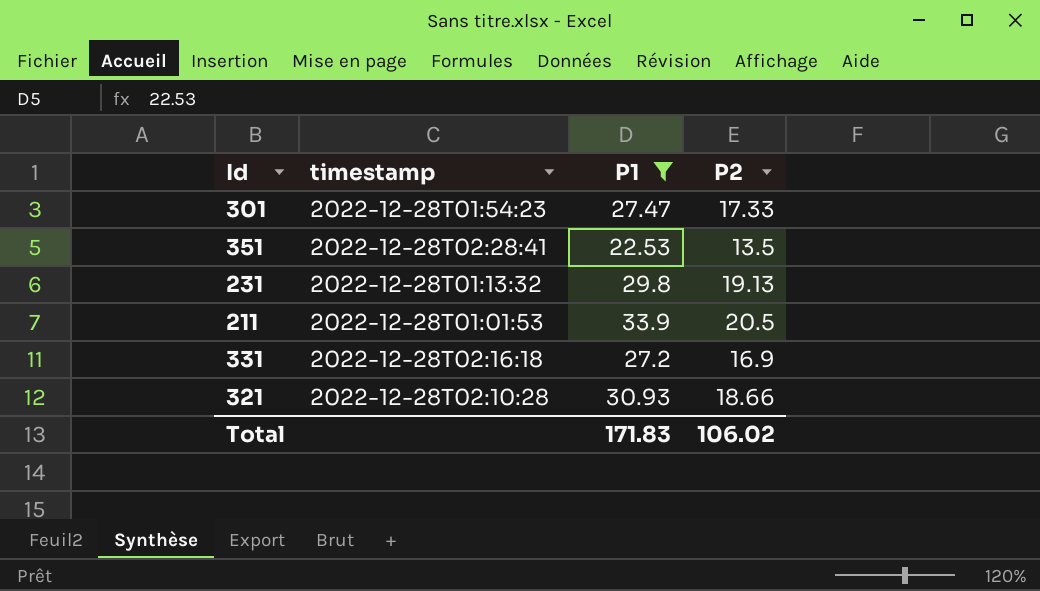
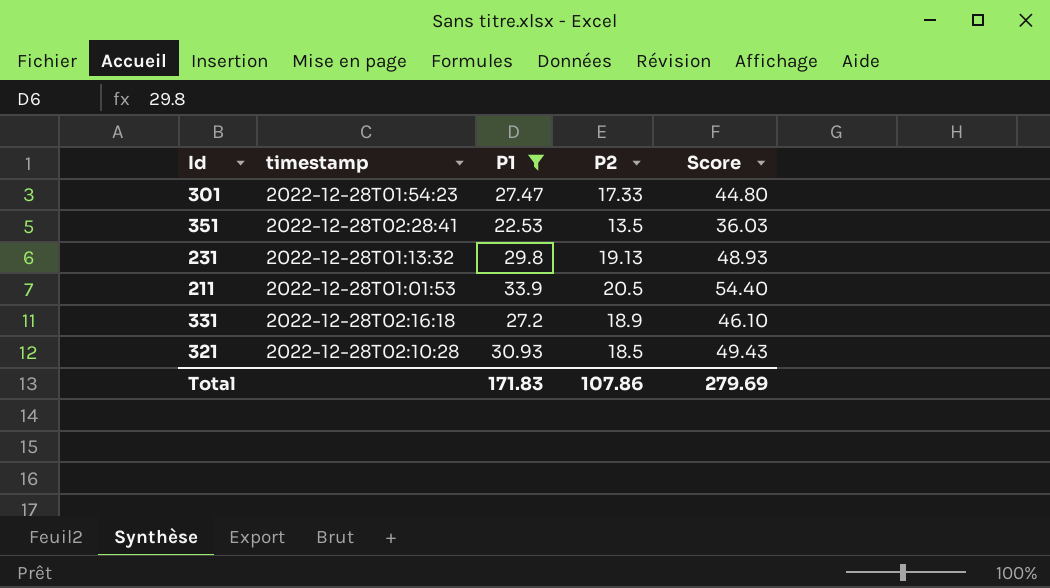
column Score | formula: none -> [P1] + [P2]
331 | P2: 16.9 -> 18.9
321 | P2: 18.66 -> 18.5
Total | P2: 106.02 -> 107.86

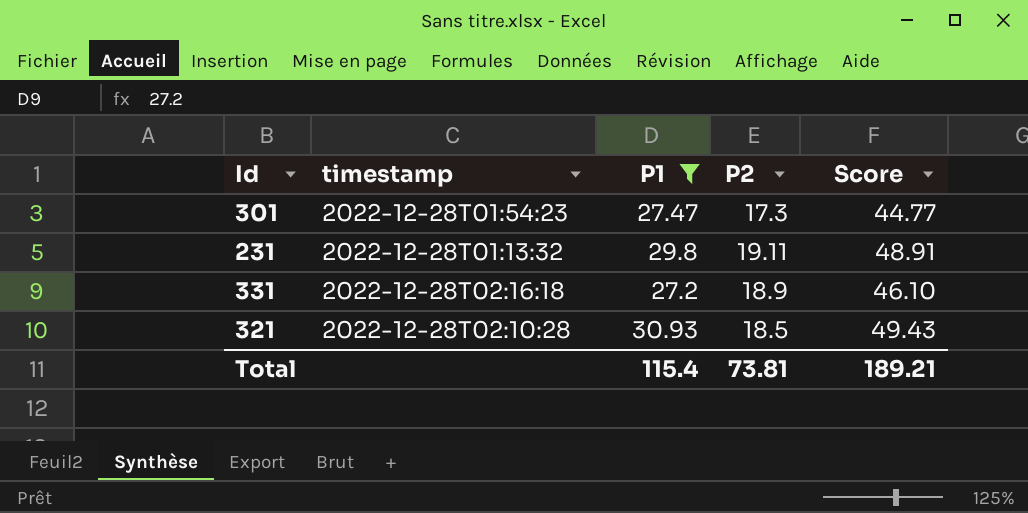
row 351: 2022-12-28T02:28:41 | 22.53 | 13.5 | 36.03 -> none
row 211: 2022-12-28T01:01:53 | 33.9 | 20.5 | 54.40 -> none
301 | P2: 17.33 -> 17.3
301 | Score: 44.80 -> 44.77
231 | P2: 19.13 -> 19.11
231 | Score: 48.93 -> 48.91
Total | P1: 171.83 -> 115.4
Total | P2: 107.86 -> 73.81
Total | Score: 279.69 -> 189.21

